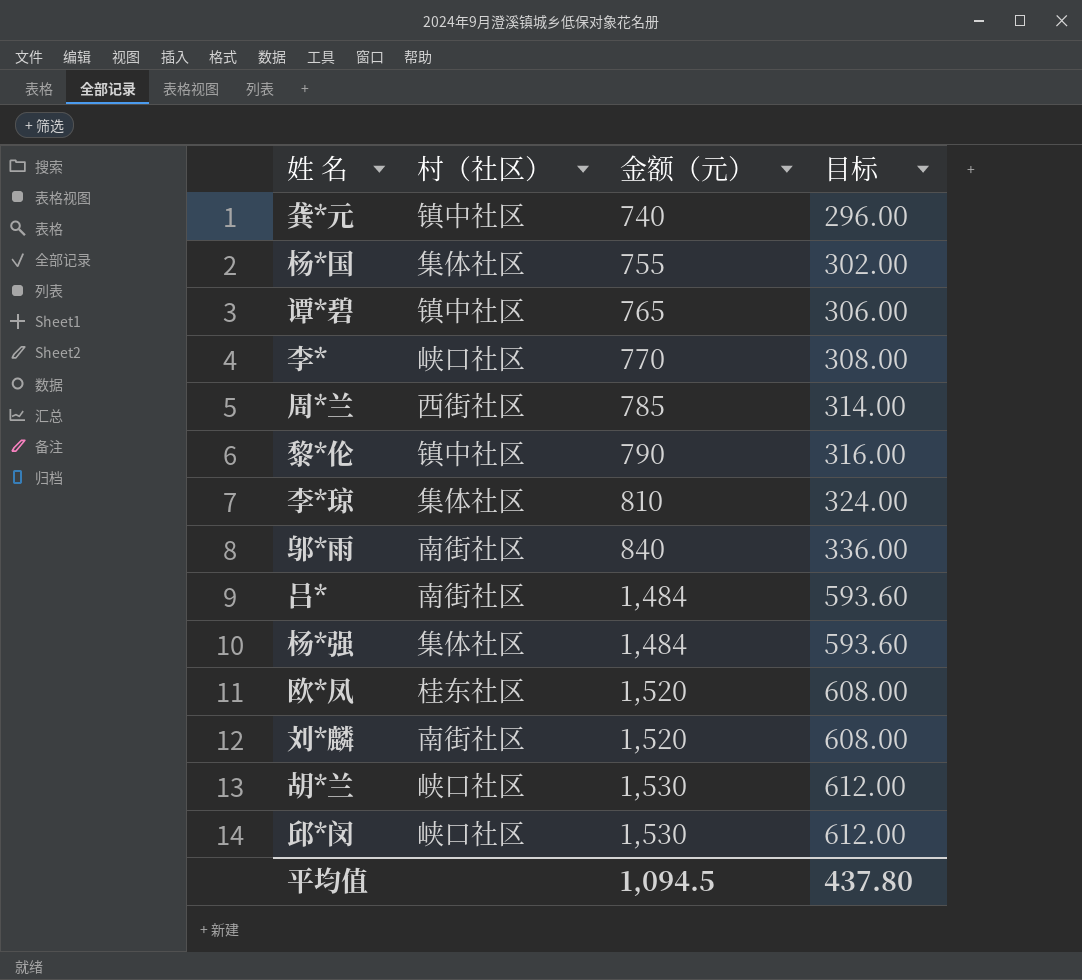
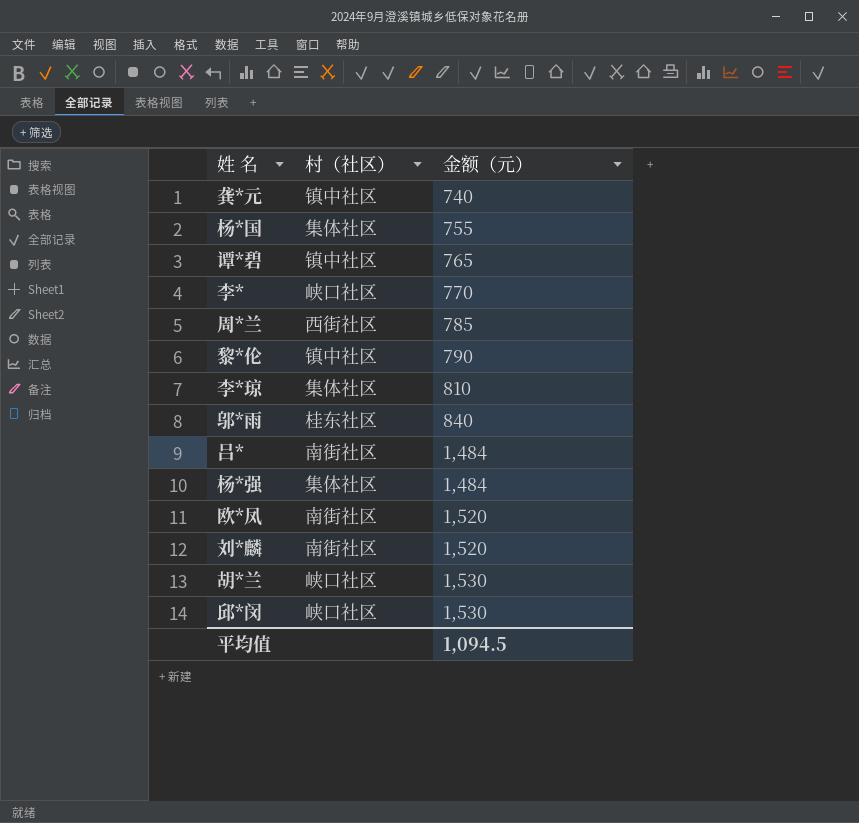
column 目标 | formula: [金额（元）] * 0.4 -> none
邬*雨 | 村（社区）: 南街社区 -> 桂东社区
欧*凤 | 村（社区）: 桂东社区 -> 南街社区

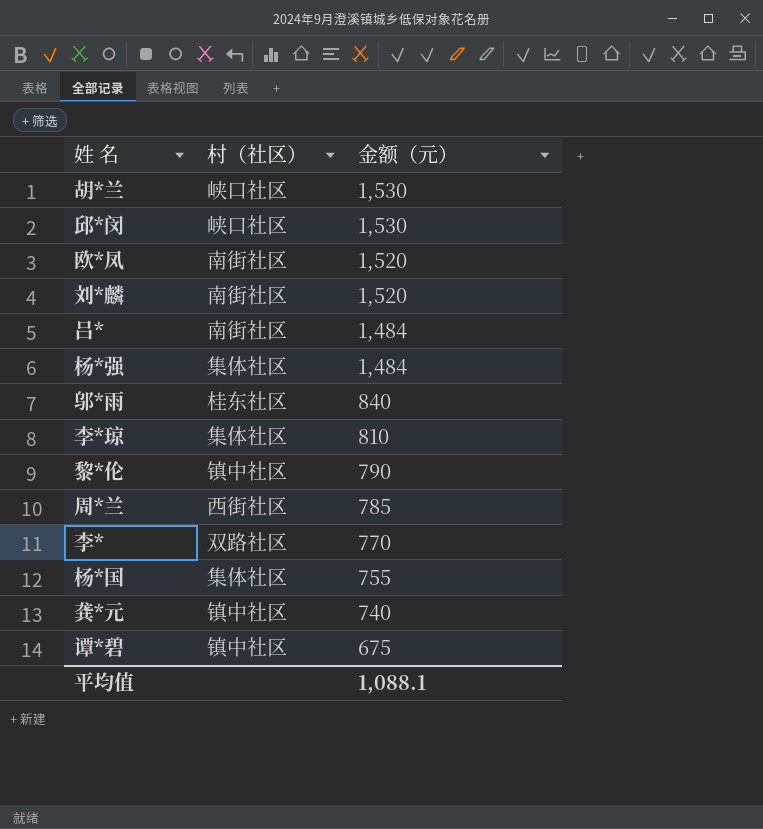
row order: 金额（元） ascending -> 金额（元） descending
李* | 村（社区）: 峡口社区 -> 双路社区
谭*碧 | 金额（元）: 765 -> 675
平均值 | 金额（元）: 1,094.5 -> 1,088.1

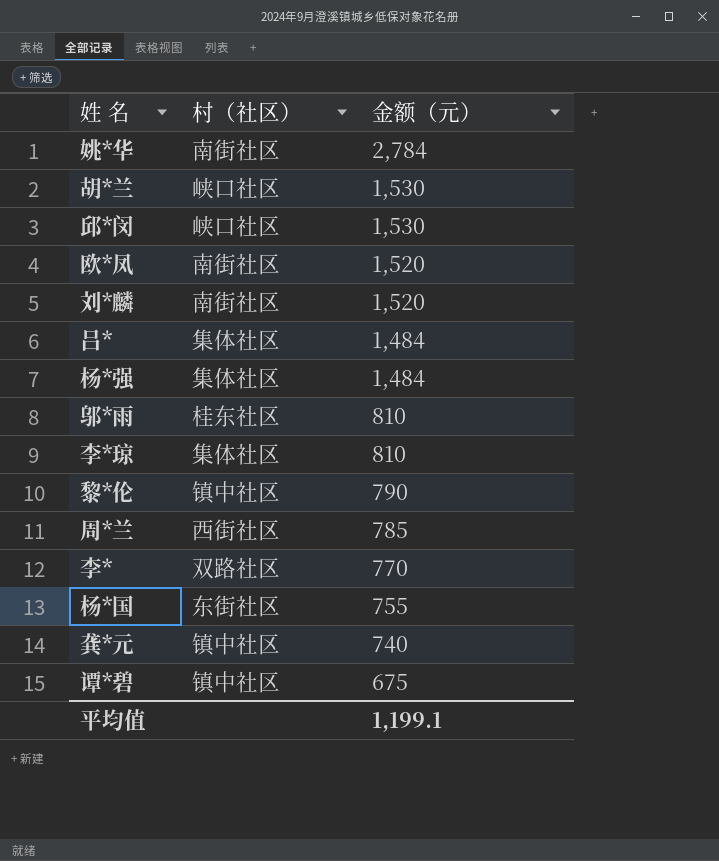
row 姚*华: none -> 南街社区 | 2,784
吕* | 村（社区）: 南街社区 -> 集体社区
邬*雨 | 金额（元）: 840 -> 810
杨*国 | 村（社区）: 集体社区 -> 东街社区
平均值 | 金额（元）: 1,088.1 -> 1,199.1

